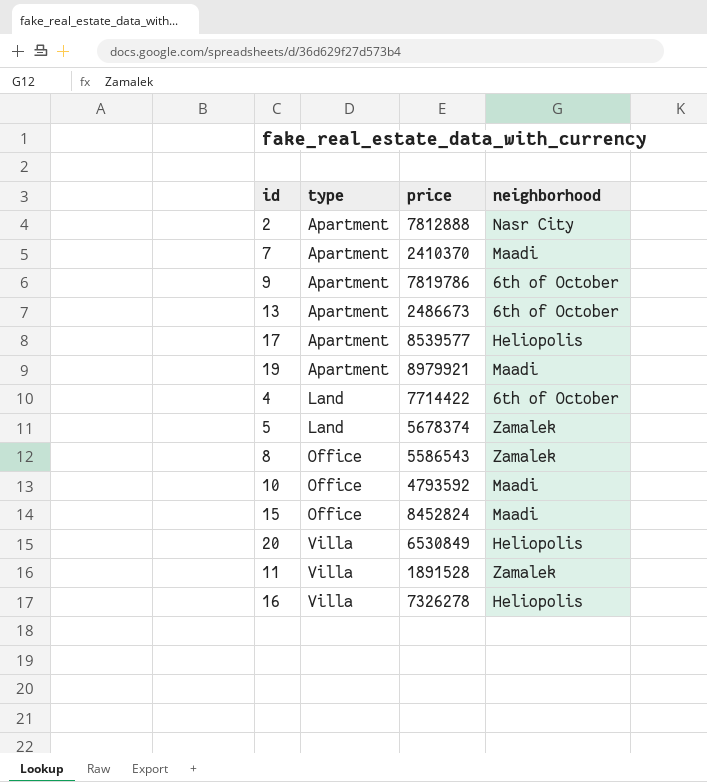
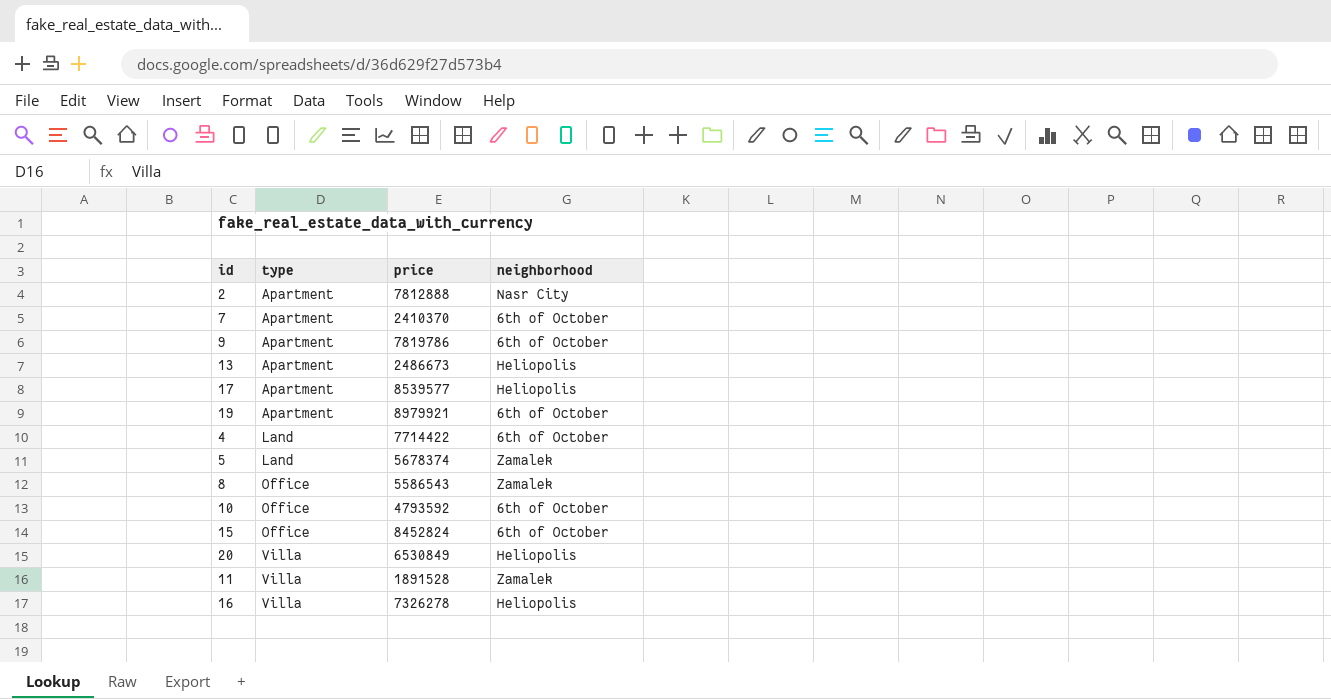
7 | neighborhood: Maadi -> 6th of October
13 | neighborhood: 6th of October -> Heliopolis
19 | neighborhood: Maadi -> 6th of October
10 | neighborhood: Maadi -> 6th of October
15 | neighborhood: Maadi -> 6th of October

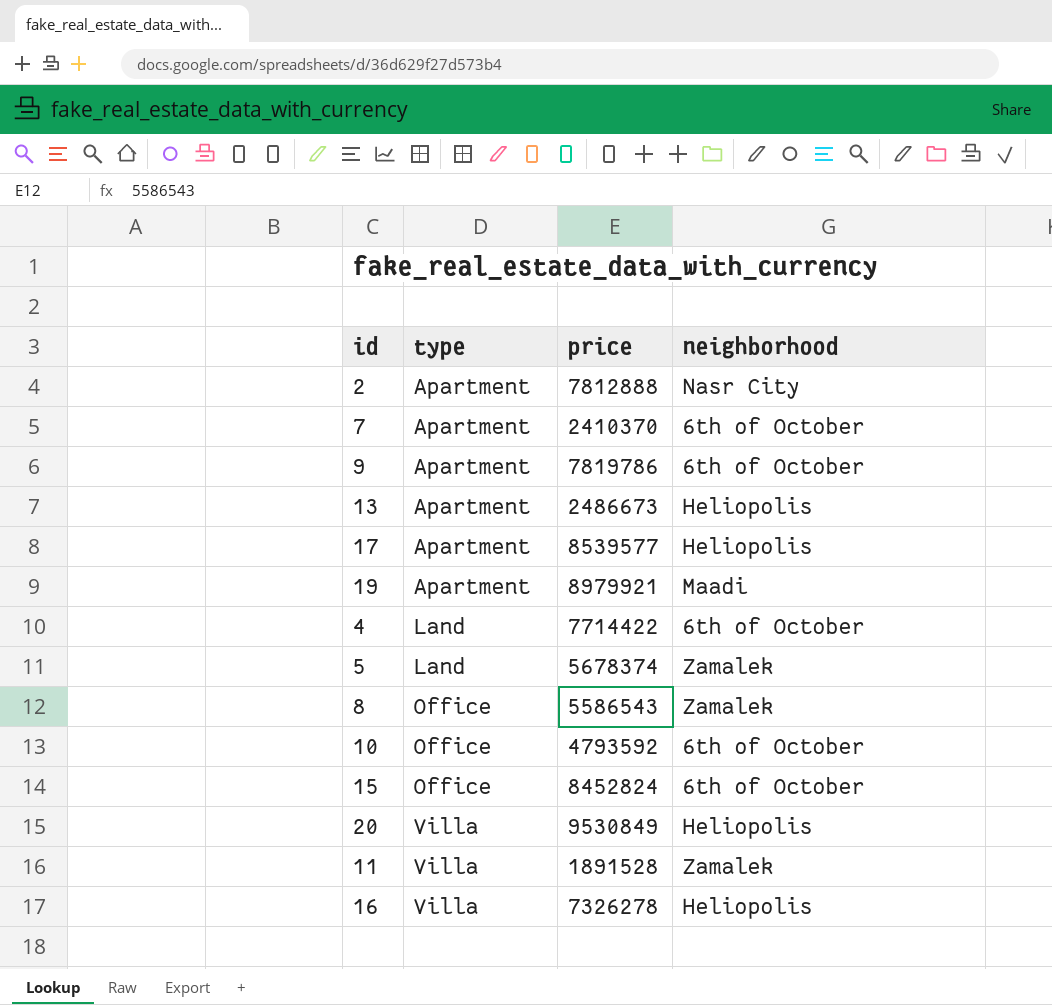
19 | neighborhood: 6th of October -> Maadi
20 | price: 6530849 -> 9530849

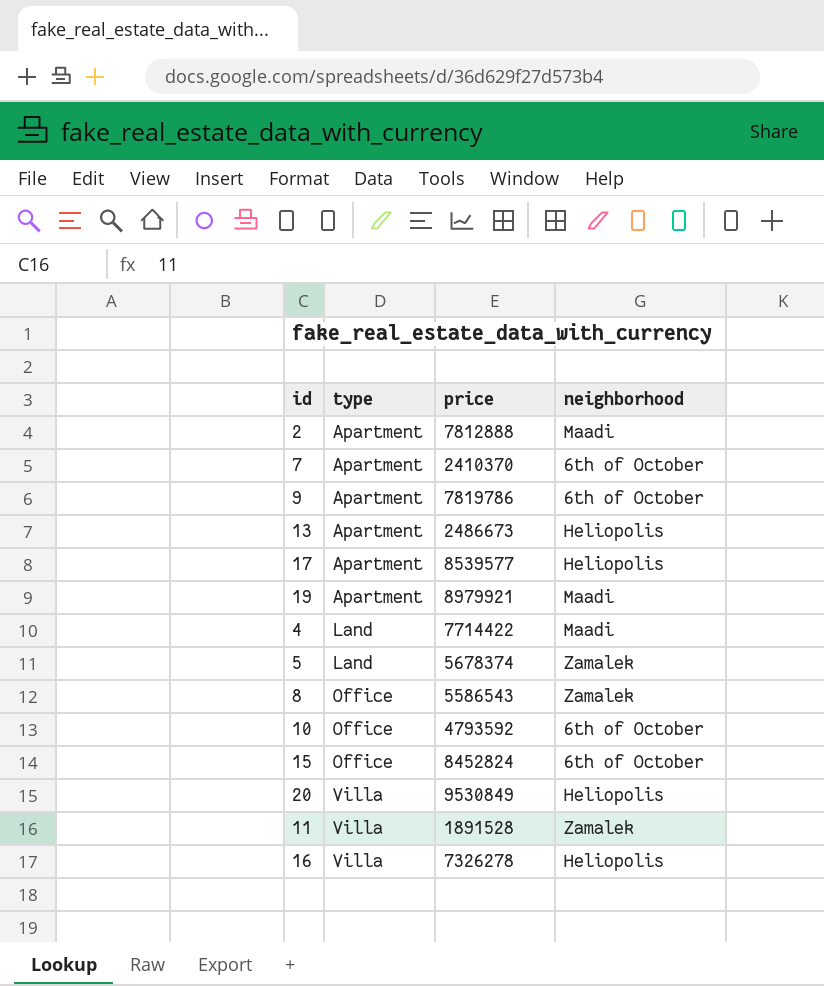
2 | neighborhood: Nasr City -> Maadi
4 | neighborhood: 6th of October -> Maadi

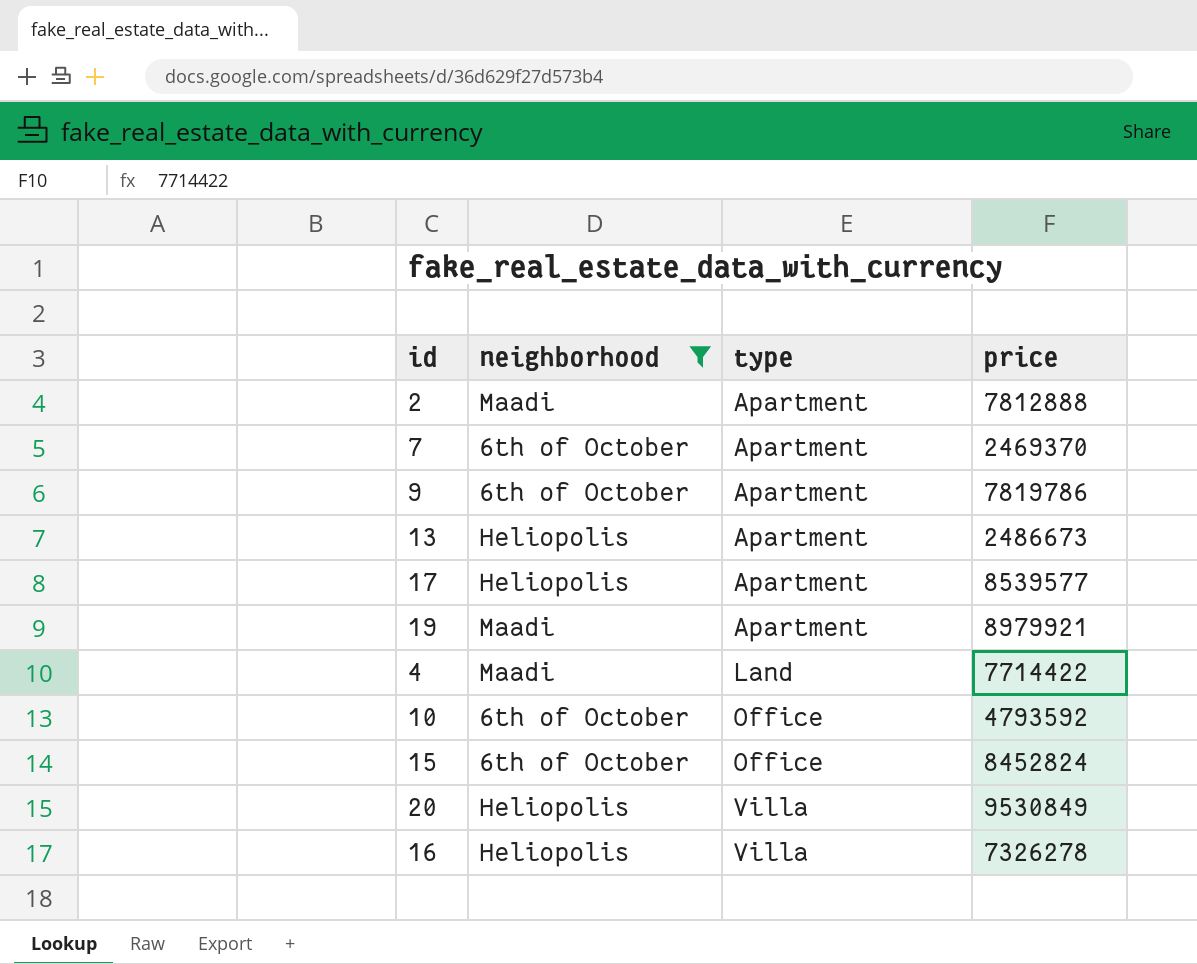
filter: none -> neighborhood != Zamalek
column neighborhood | position: 4 -> 2
7 | price: 2410370 -> 2469370

